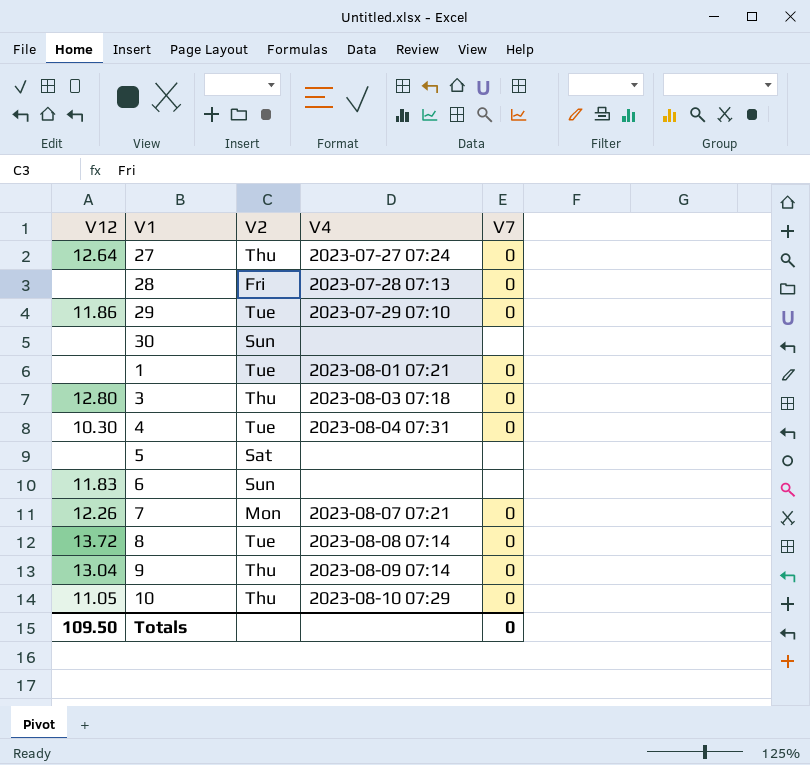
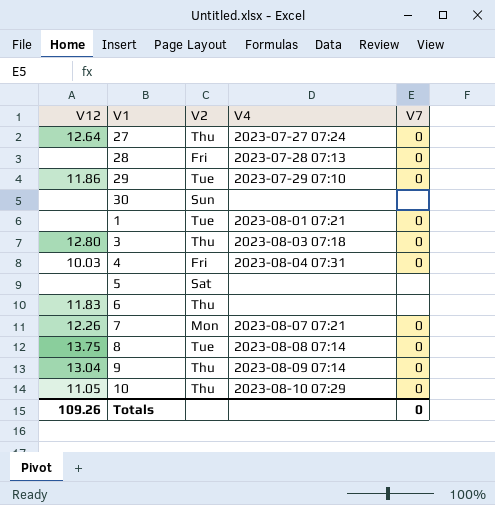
4 | V12: 10.30 -> 10.03
4 | V2: Tue -> Fri
6 | V2: Sun -> Thu
8 | V12: 13.72 -> 13.75
Totals | V12: 109.50 -> 109.26

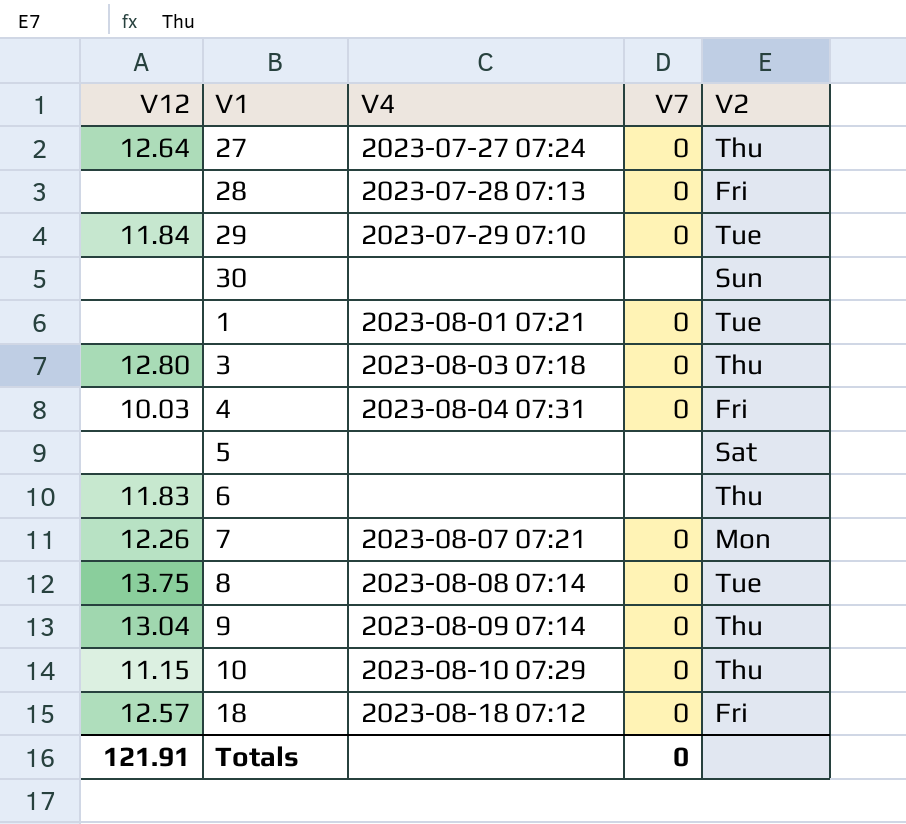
column V2 | position: 3 -> 5
29 | V12: 11.86 -> 11.84
10 | V12: 11.05 -> 11.15
row 18: none -> 12.57 | 2023-08-18 07:12 | 0 | Fri
Totals | V12: 109.26 -> 121.91

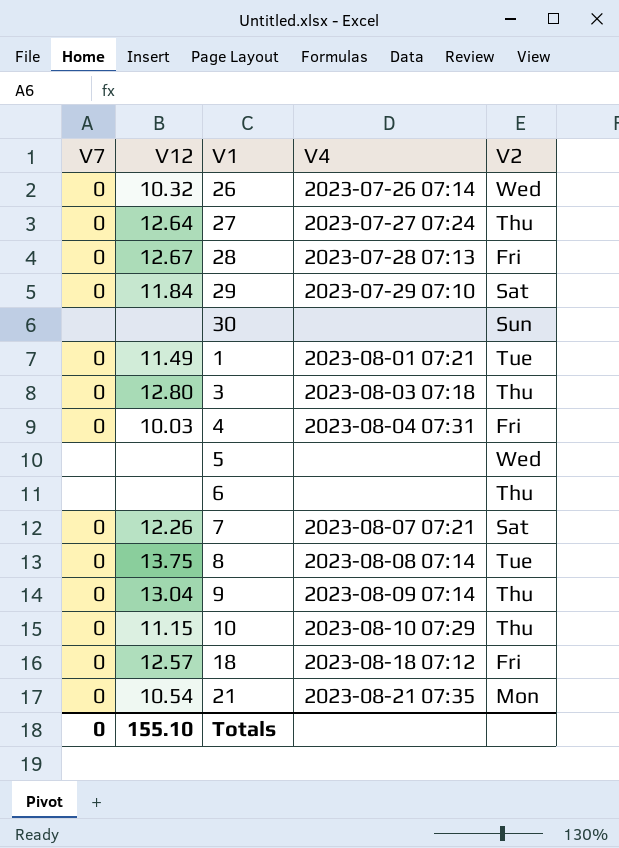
column V7 | position: 4 -> 1
row 26: none -> 0 | 10.32 | 2023-07-26 07:14 | Wed
28 | V12: none -> 12.67
29 | V2: Tue -> Sat
1 | V12: none -> 11.49
5 | V2: Sat -> Wed
6 | V12: 11.83 -> none
7 | V2: Mon -> Sat
row 21: none -> 0 | 10.54 | 2023-08-21 07:35 | Mon
Totals | V12: 121.91 -> 155.10

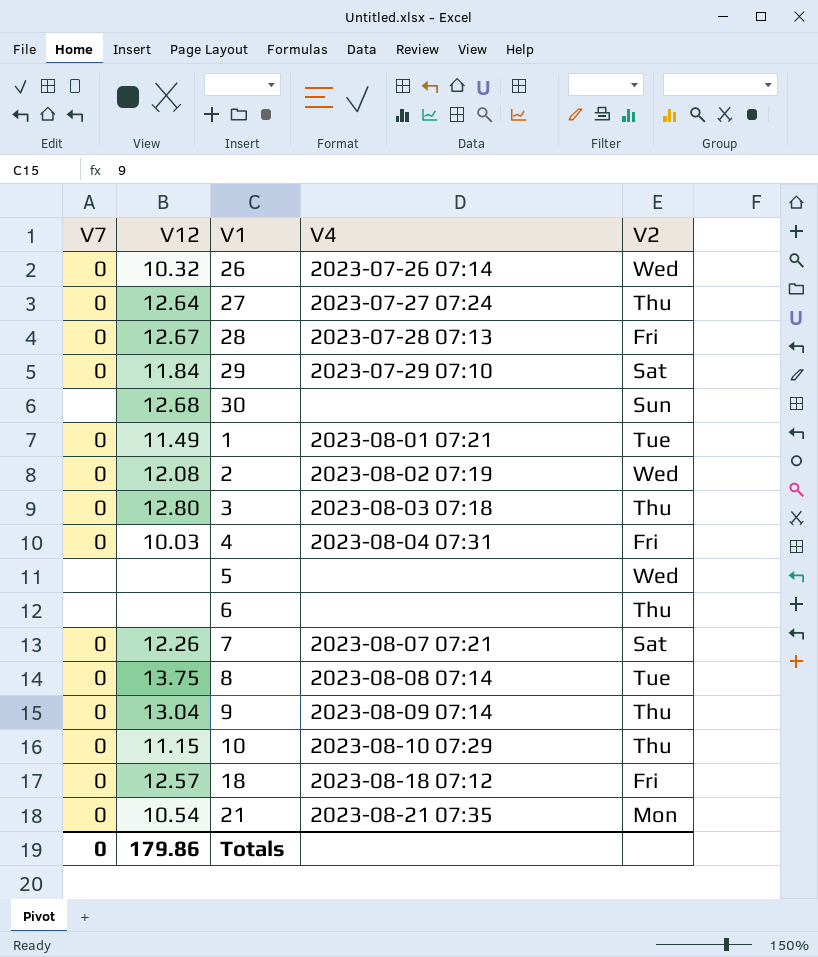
30 | V12: none -> 12.68
row 2: none -> 0 | 12.08 | 2023-08-02 07:19 | Wed
Totals | V12: 155.10 -> 179.86

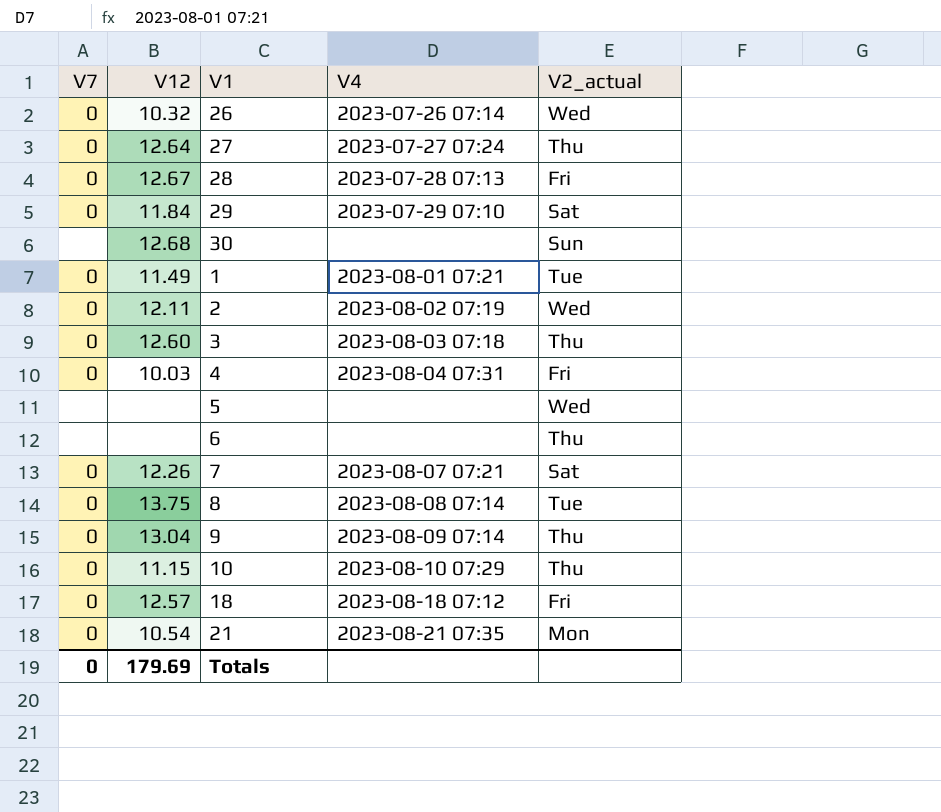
column name: V2 -> V2_actual
2 | V12: 12.08 -> 12.11
3 | V12: 12.80 -> 12.60
Totals | V12: 179.86 -> 179.69

